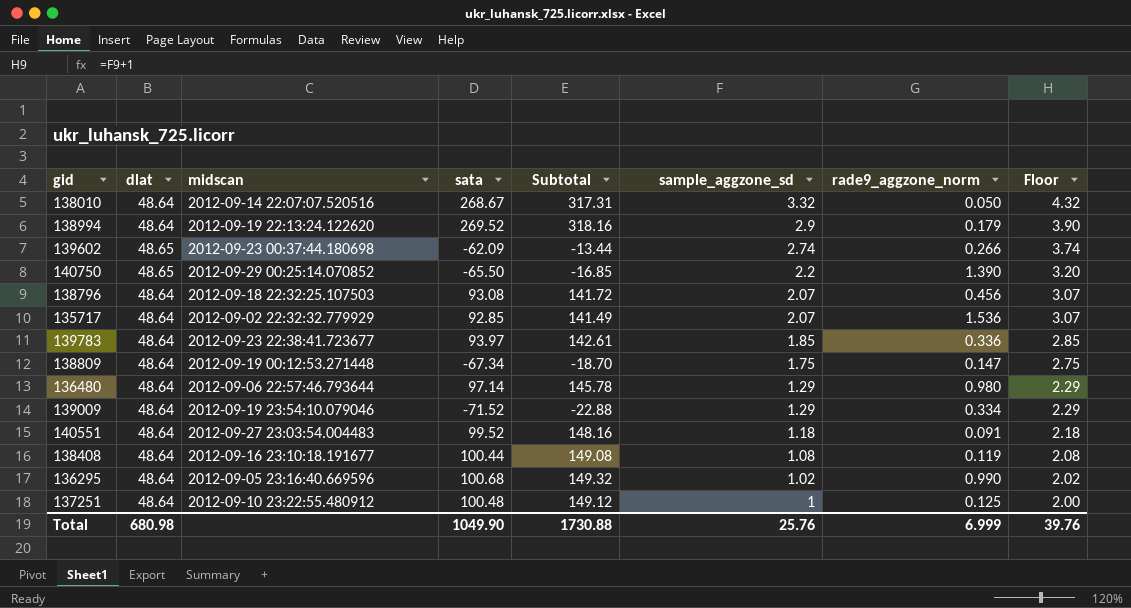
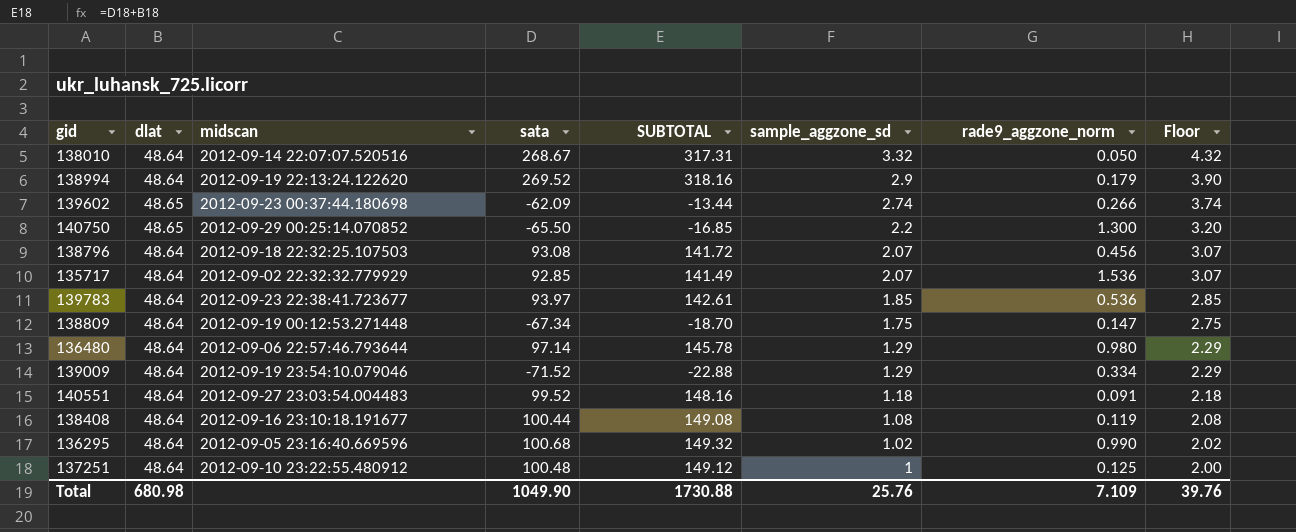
column name: Subtotal -> SUBTOTAL
140750 | rade9_aggzone_norm: 1.390 -> 1.300
139783 | rade9_aggzone_norm: 0.336 -> 0.536
Total | rade9_aggzone_norm: 6.999 -> 7.109

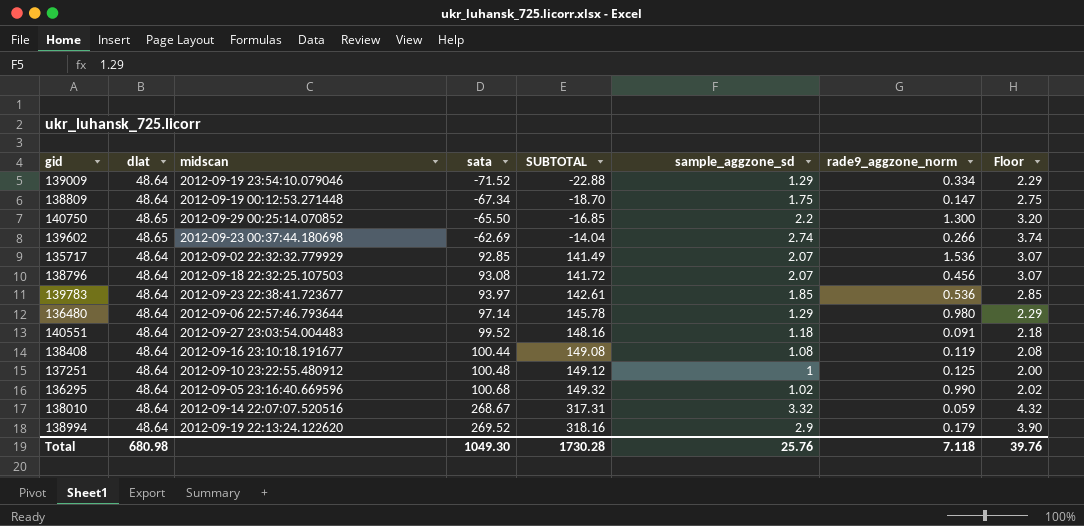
row order: sample_aggzone_sd descending -> sata ascending
139602 | sata: -62.09 -> -62.69
139602 | SUBTOTAL: -13.44 -> -14.04
138010 | rade9_aggzone_norm: 0.050 -> 0.059
Total | sata: 1049.90 -> 1049.30
Total | SUBTOTAL: 1730.88 -> 1730.28
Total | rade9_aggzone_norm: 7.109 -> 7.118

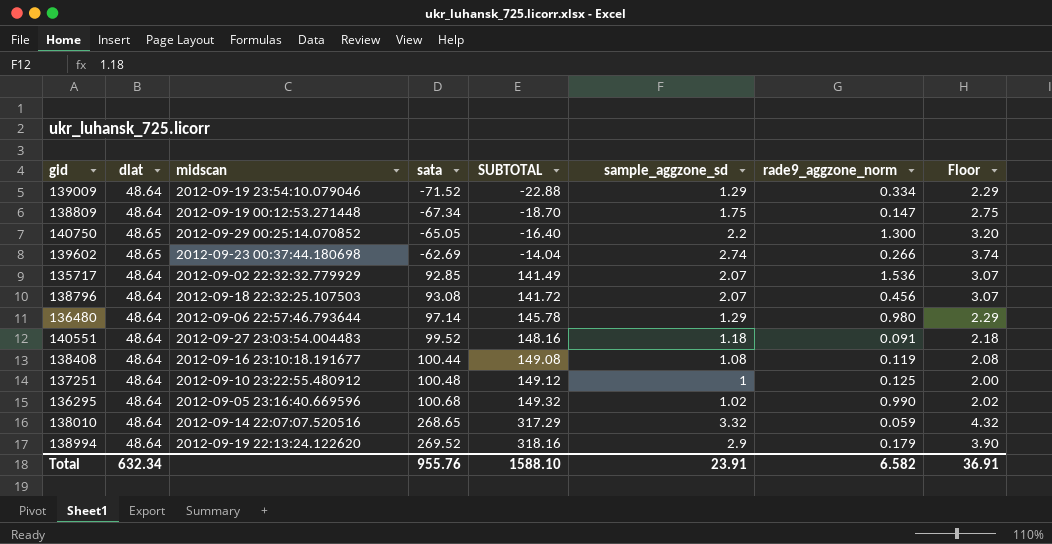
row 139783: 48.64 | 2012-09-23 22:38:41.723677 | 93.97 | 142.61 | 1.85 | 0.536 | 2.85 -> none
140750 | sata: -65.50 -> -65.05
140750 | SUBTOTAL: -16.85 -> -16.40
138010 | sata: 268.67 -> 268.65
138010 | SUBTOTAL: 317.31 -> 317.29
Total | dlat: 680.98 -> 632.34
Total | sata: 1049.30 -> 955.76
Total | SUBTOTAL: 1730.28 -> 1588.10
Total | sample_aggzone_sd: 25.76 -> 23.91
Total | rade9_aggzone_norm: 7.118 -> 6.582
Total | Floor: 39.76 -> 36.91

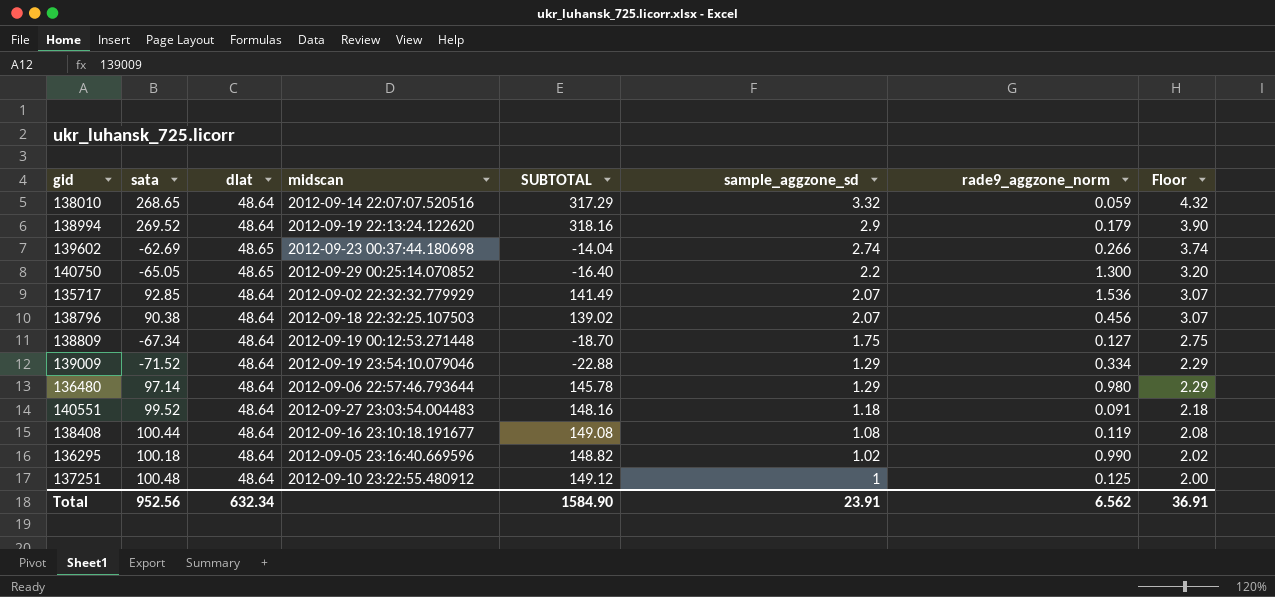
row order: sata ascending -> sample_aggzone_sd descending
column sata | position: 4 -> 2
138796 | sata: 93.08 -> 90.38
138796 | SUBTOTAL: 141.72 -> 139.02
138809 | rade9_aggzone_norm: 0.147 -> 0.127
136295 | sata: 100.68 -> 100.18
136295 | SUBTOTAL: 149.32 -> 148.82
Total | sata: 955.76 -> 952.56
Total | SUBTOTAL: 1588.10 -> 1584.90
Total | rade9_aggzone_norm: 6.582 -> 6.562

